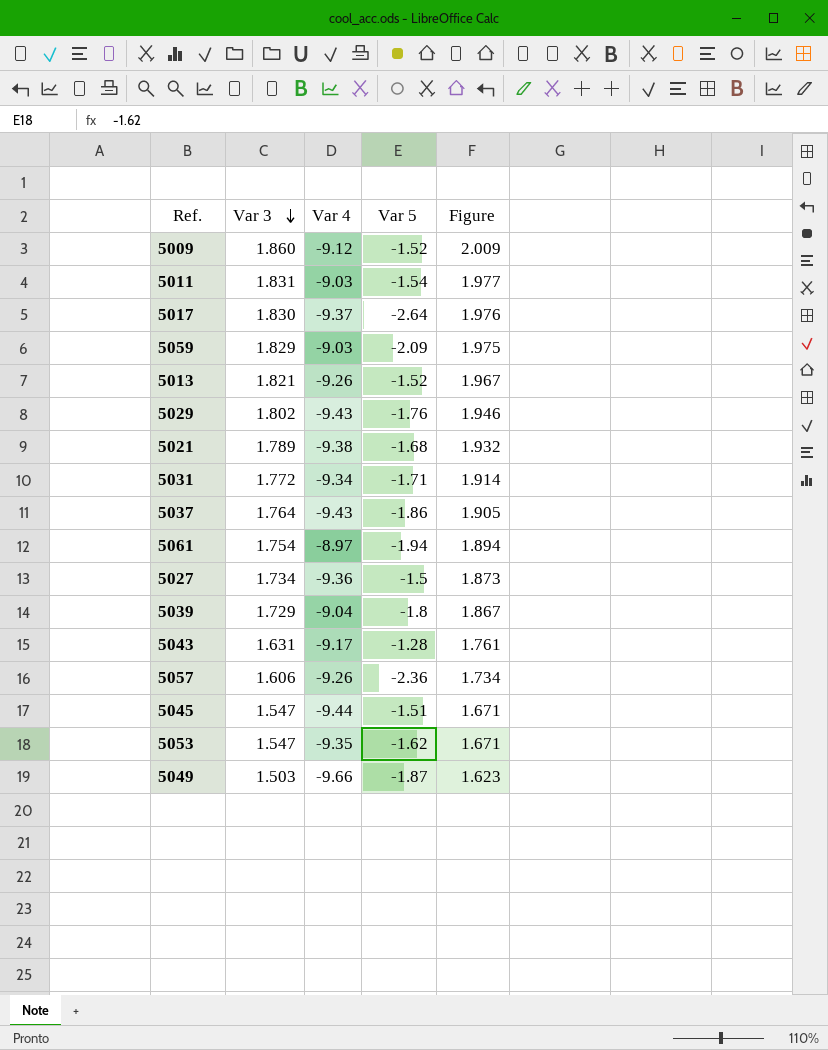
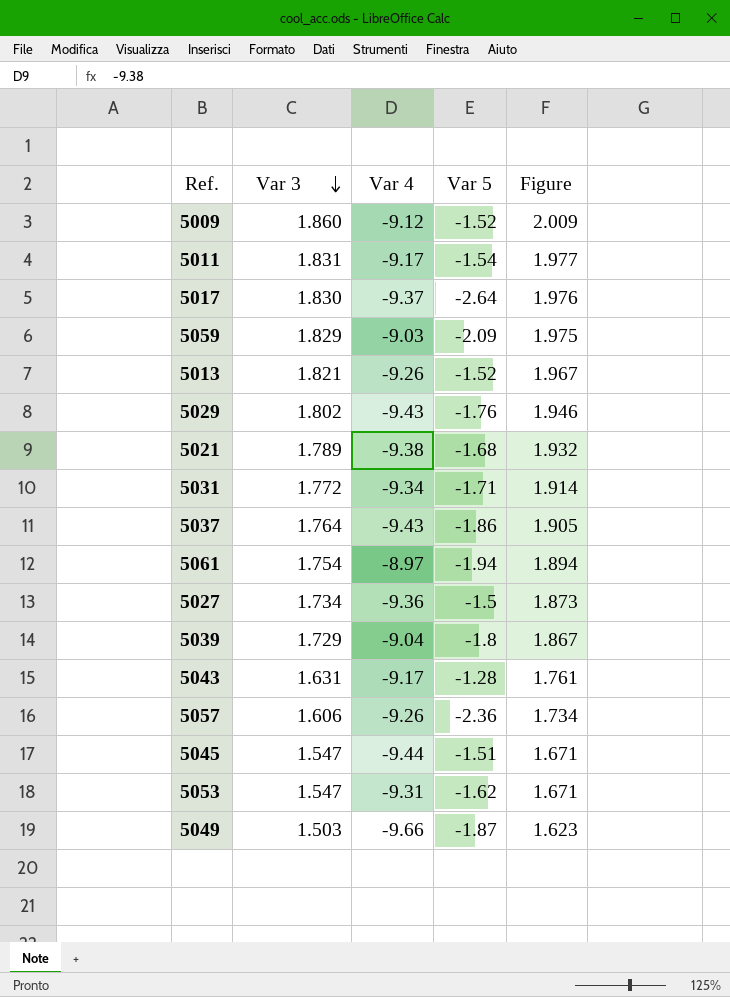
5011 | Var 4: -9.03 -> -9.17
5053 | Var 4: -9.35 -> -9.31

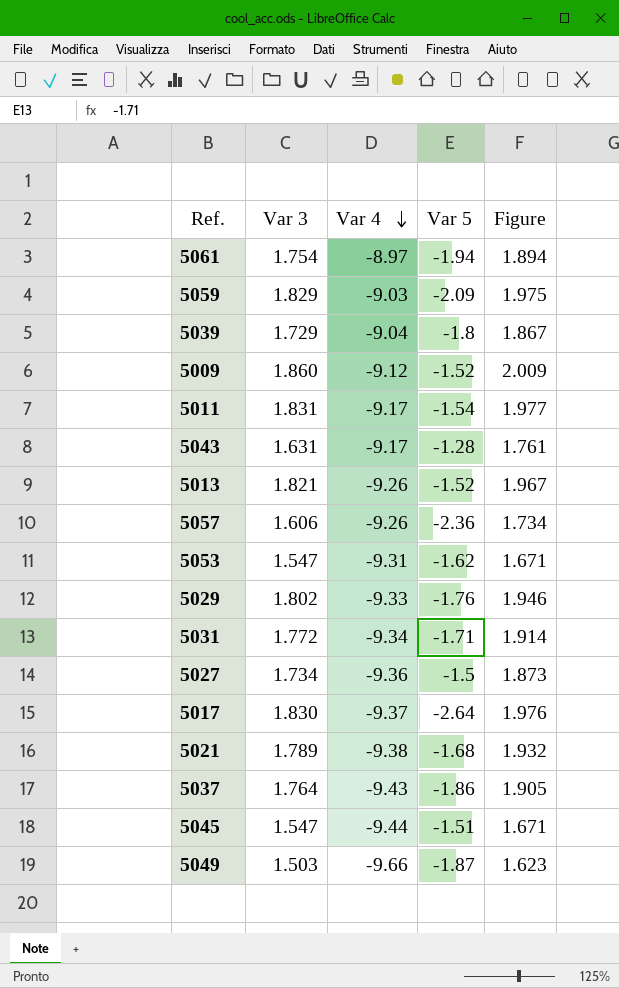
row order: Var 3 descending -> Var 4 descending
5029 | Var 4: -9.43 -> -9.33

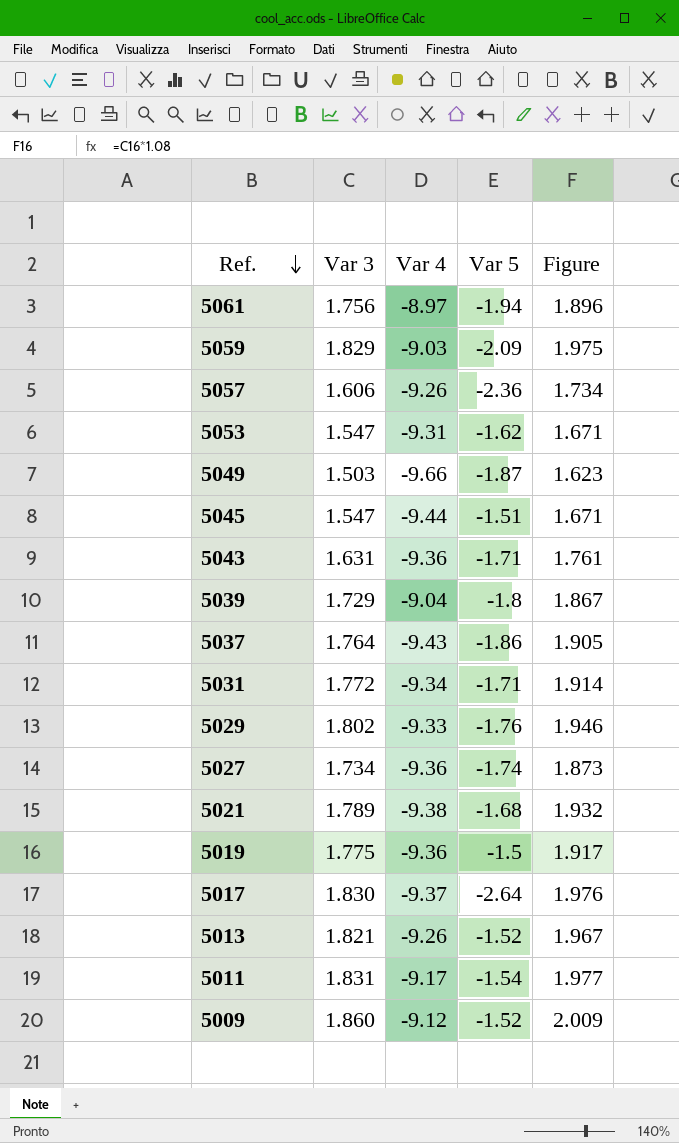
row order: Var 4 descending -> Ref. descending
5061 | Var 3: 1.754 -> 1.756
5061 | Figure: 1.894 -> 1.896
5043 | Var 4: -9.17 -> -9.36
5043 | Var 5: -1.28 -> -1.71
5027 | Var 5: -1.5 -> -1.74
row 5019: none -> 1.775 | -9.36 | -1.5 | 1.917

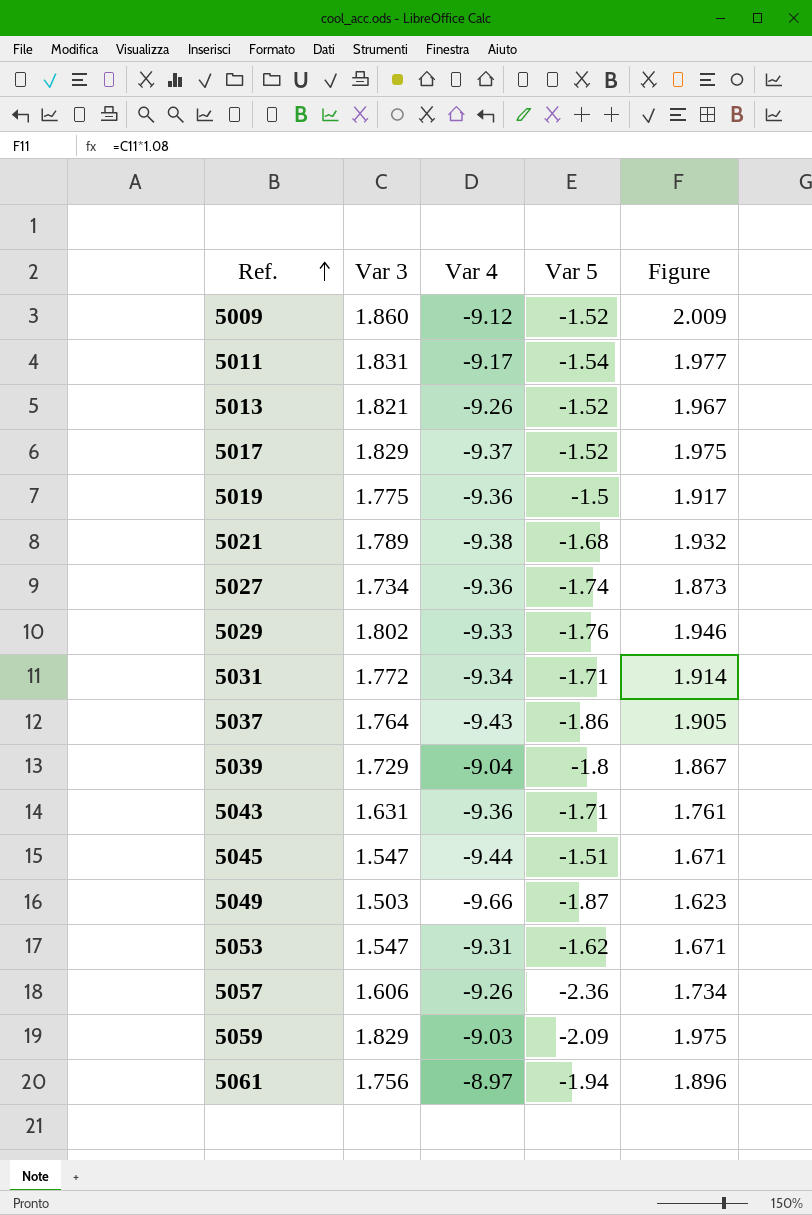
row order: Ref. descending -> Ref. ascending
5017 | Var 3: 1.830 -> 1.829
5017 | Var 5: -2.64 -> -1.52
5017 | Figure: 1.976 -> 1.975

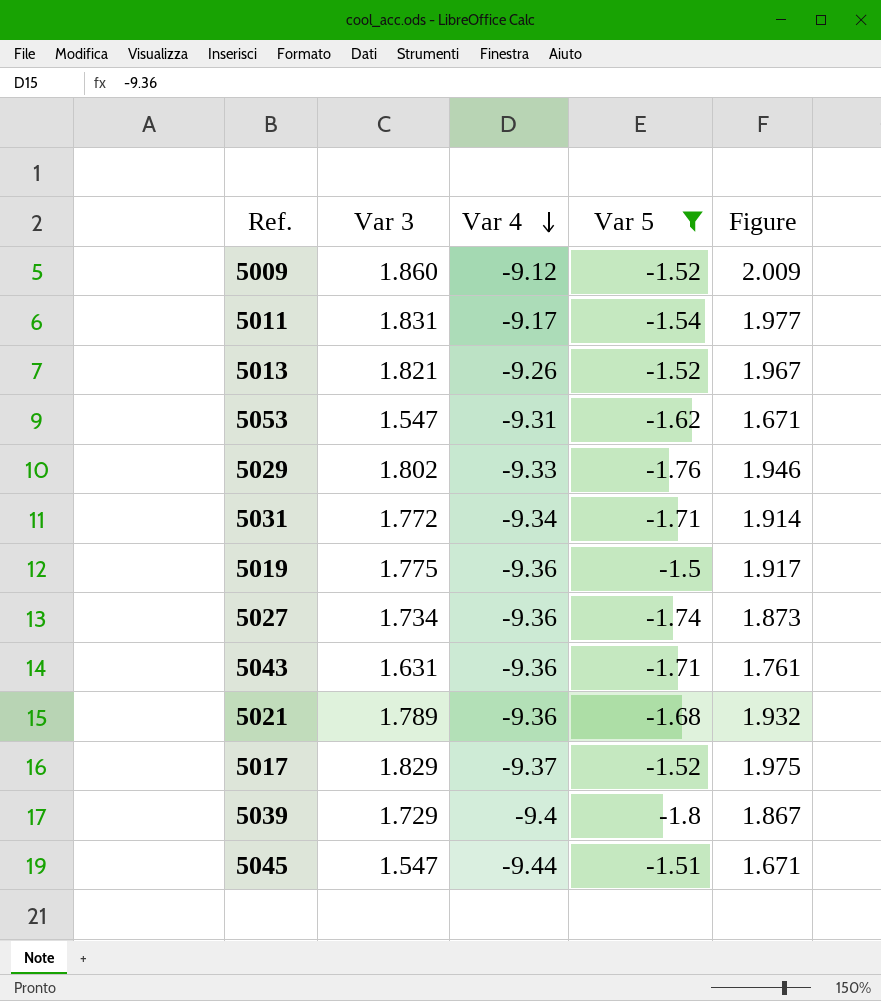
filter: none -> Var 5 >= -1.8
row order: Ref. ascending -> Var 4 descending
5021 | Var 4: -9.38 -> -9.36
5039 | Var 4: -9.04 -> -9.4

